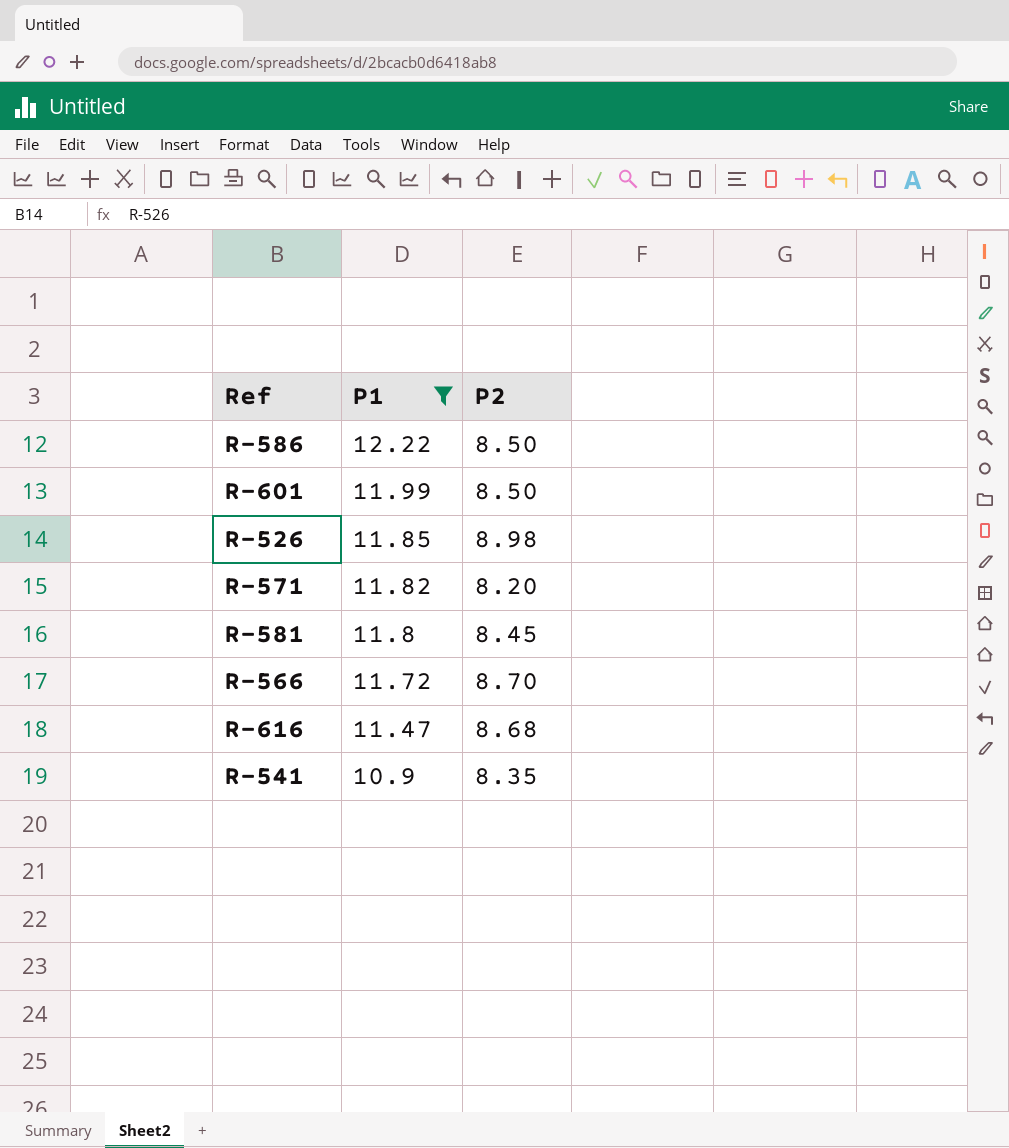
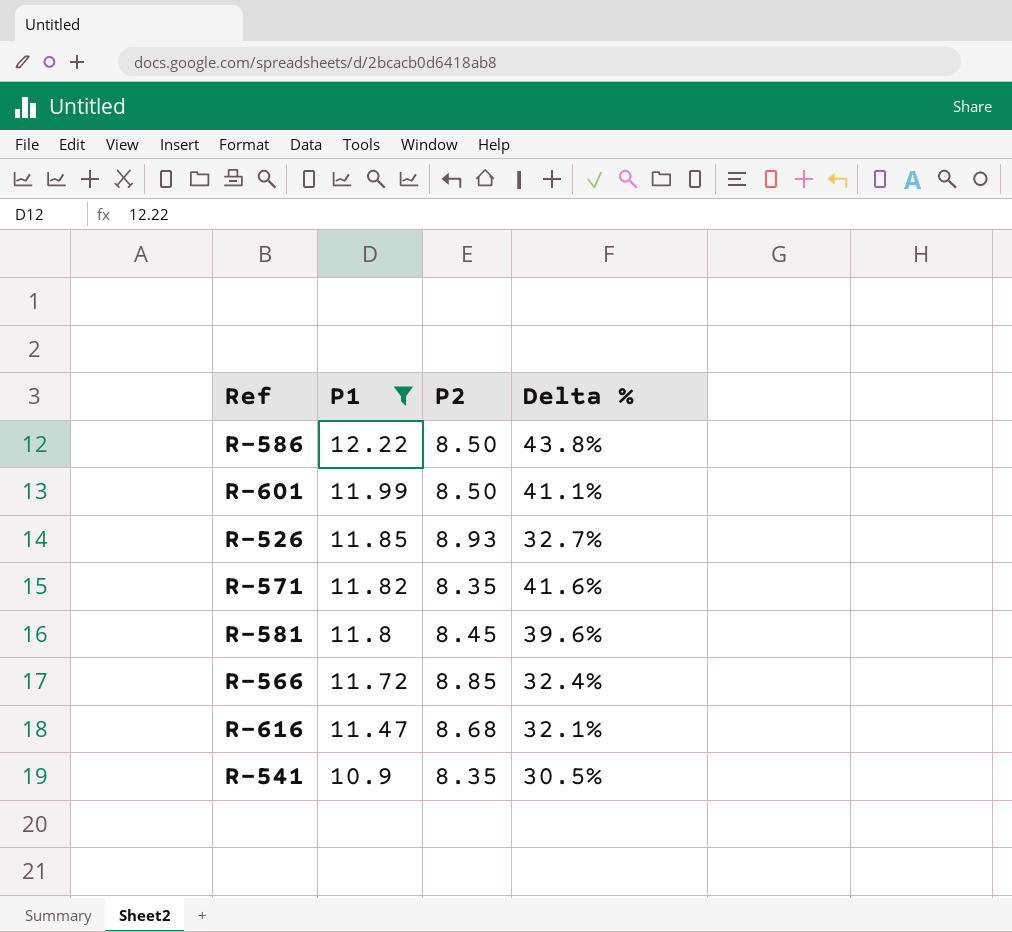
column Delta % | formula: none -> ([P1] - [P2]) / [P2]
R-526 | P2: 8.98 -> 8.93
R-571 | P2: 8.20 -> 8.35
R-566 | P2: 8.70 -> 8.85

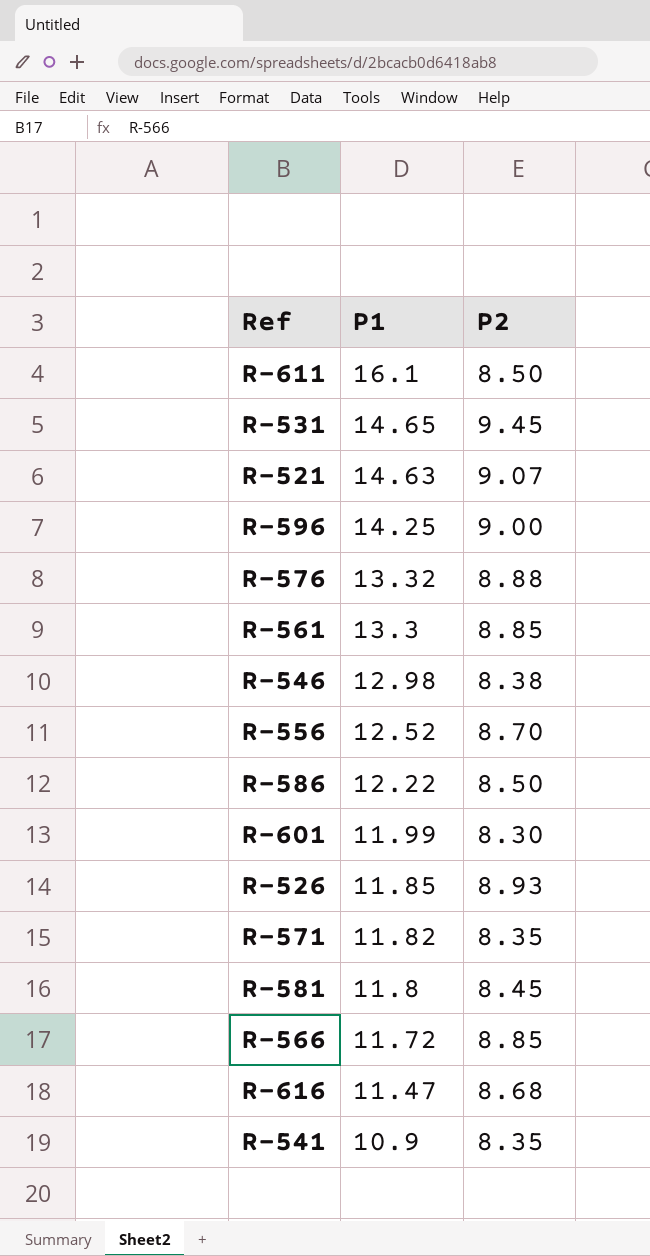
filter: P1 <= 12.22 -> none
column Delta % | formula: ([P1] - [P2]) / [P2] -> none
R-601 | P2: 8.50 -> 8.30

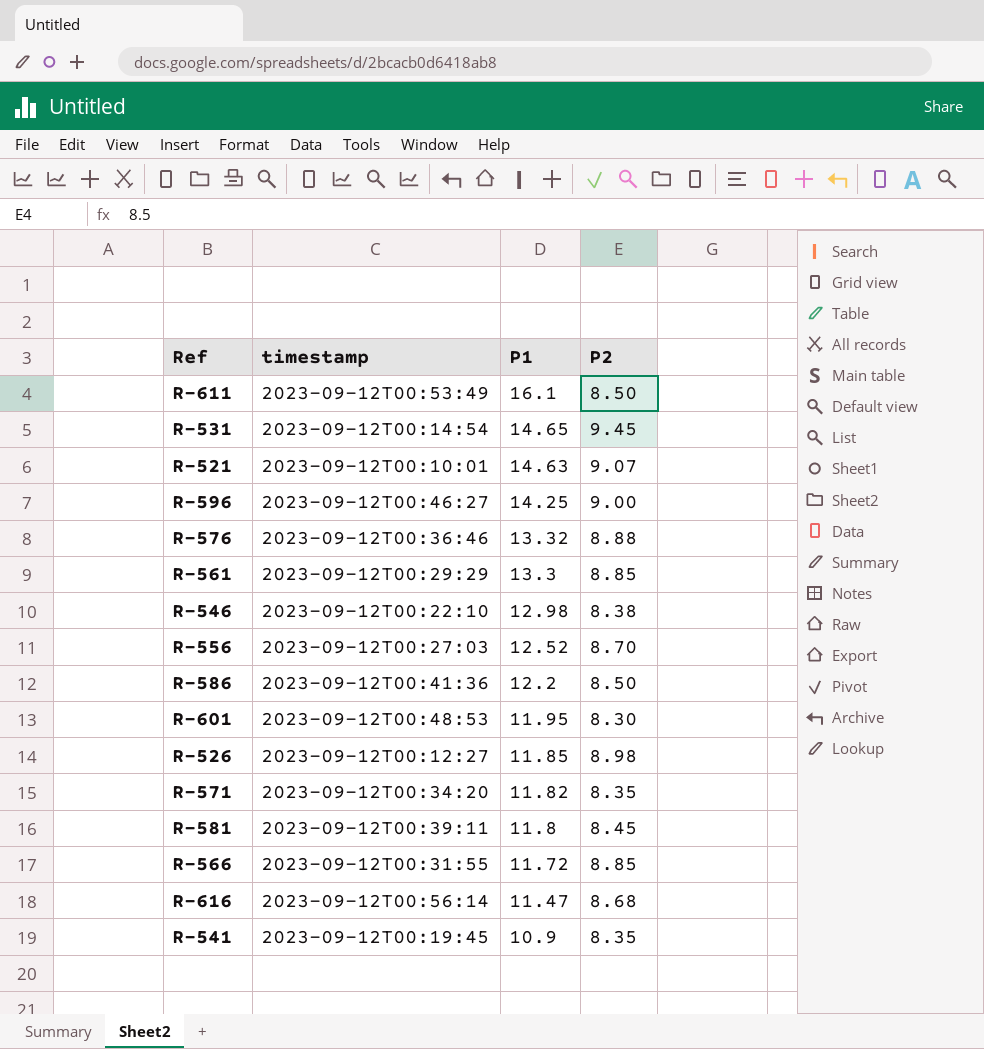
column timestamp | position: none -> 2
R-586 | P1: 12.22 -> 12.2
R-601 | P1: 11.99 -> 11.95
R-526 | P2: 8.93 -> 8.98

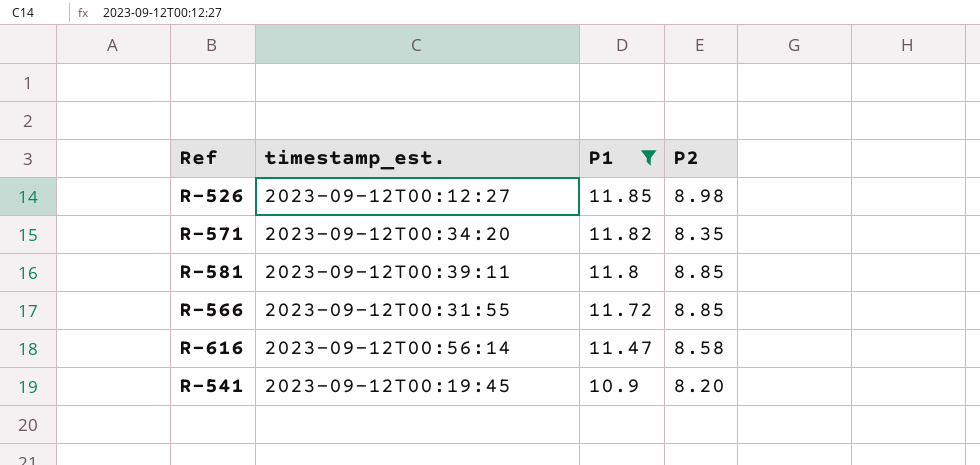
filter: none -> P1 <= 11.85
column name: timestamp -> timestamp_est.
R-581 | P2: 8.45 -> 8.85
R-616 | P2: 8.68 -> 8.58
R-541 | P2: 8.35 -> 8.20

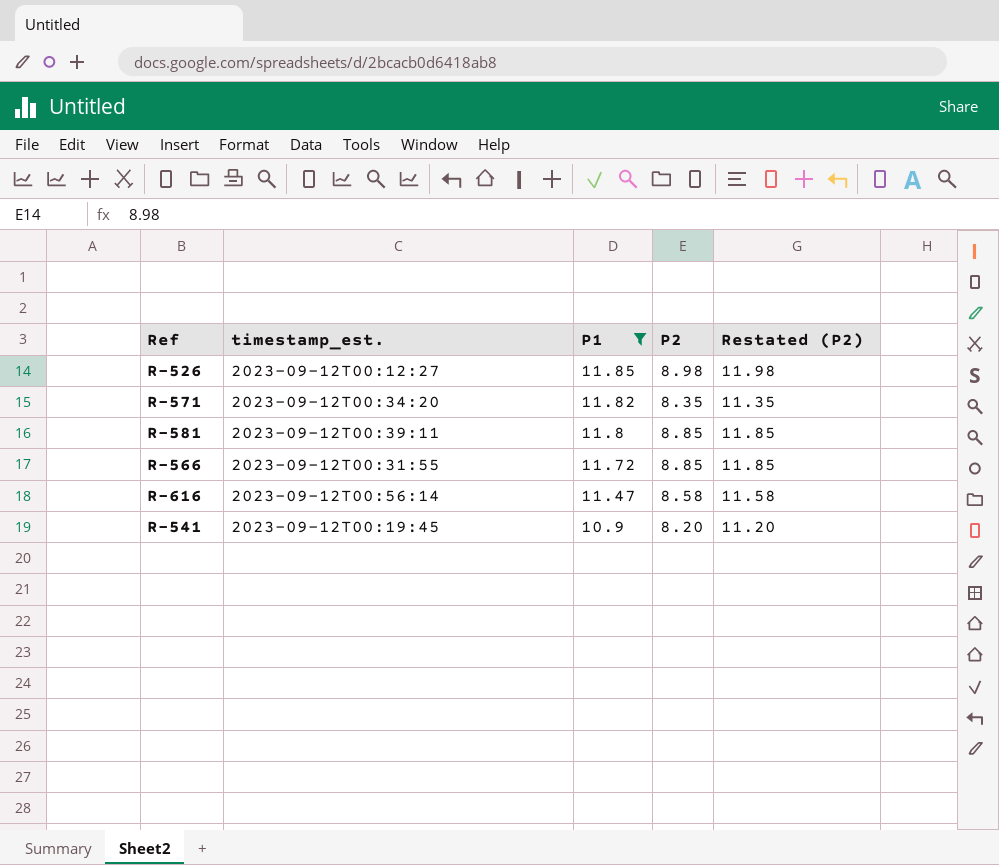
column Restated (P2) | formula: none -> [P2] + 3

